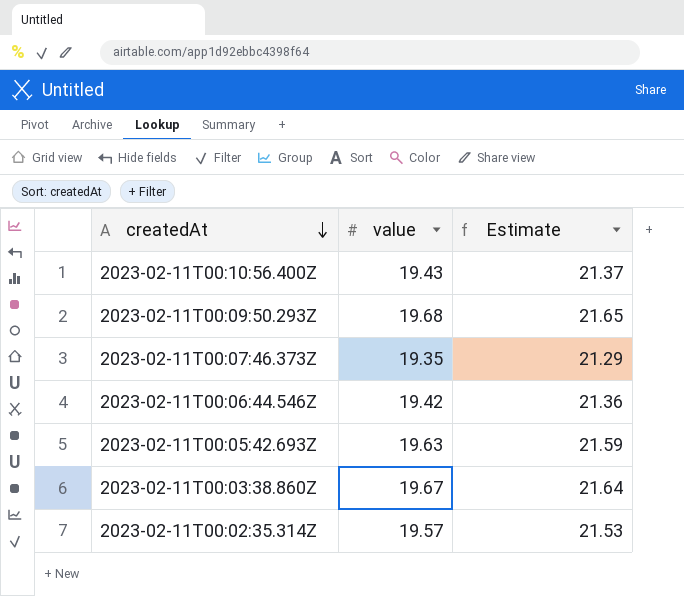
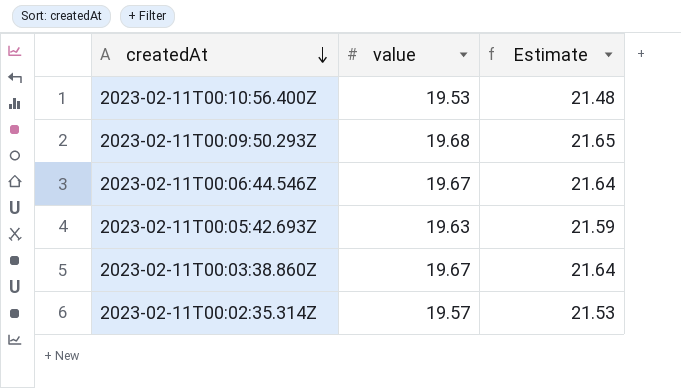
row 2023-02-11T00:07:46.373Z: 19.35 | 21.29 -> none
2023-02-11T00:10:56.400Z | value: 19.43 -> 19.53
2023-02-11T00:10:56.400Z | Estimate: 21.37 -> 21.48
2023-02-11T00:06:44.546Z | value: 19.42 -> 19.67
2023-02-11T00:06:44.546Z | Estimate: 21.36 -> 21.64

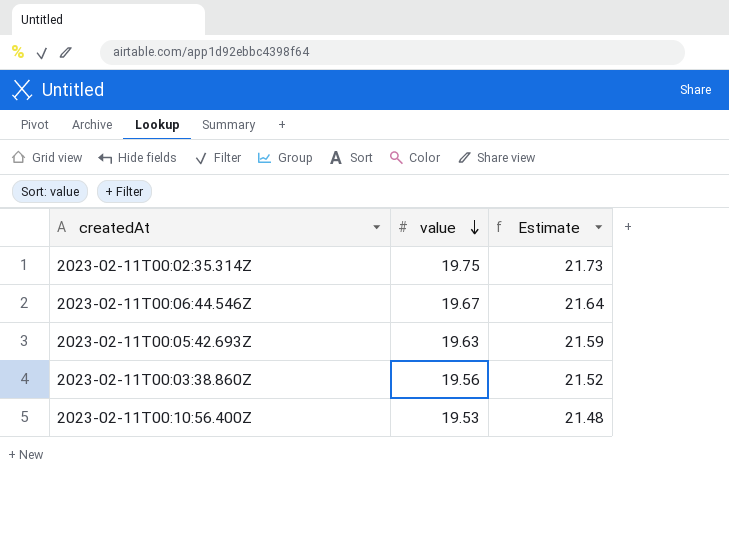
row order: createdAt descending -> value descending
row 2023-02-11T00:09:50.293Z: 19.68 | 21.65 -> none
2023-02-11T00:02:35.314Z | value: 19.57 -> 19.75
2023-02-11T00:02:35.314Z | Estimate: 21.53 -> 21.73
2023-02-11T00:03:38.860Z | value: 19.67 -> 19.56
2023-02-11T00:03:38.860Z | Estimate: 21.64 -> 21.52

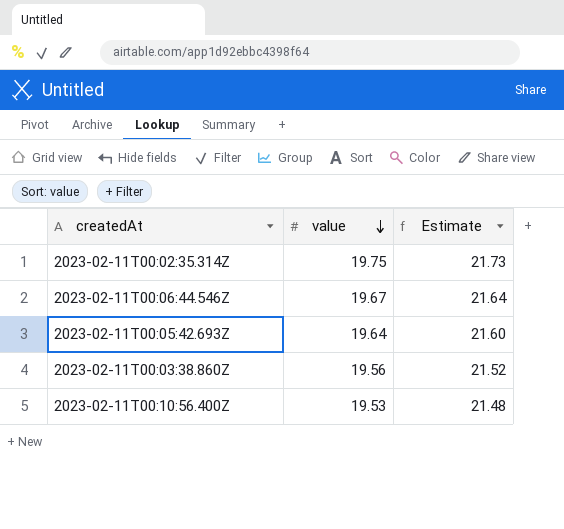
2023-02-11T00:05:42.693Z | value: 19.63 -> 19.64
2023-02-11T00:05:42.693Z | Estimate: 21.59 -> 21.60

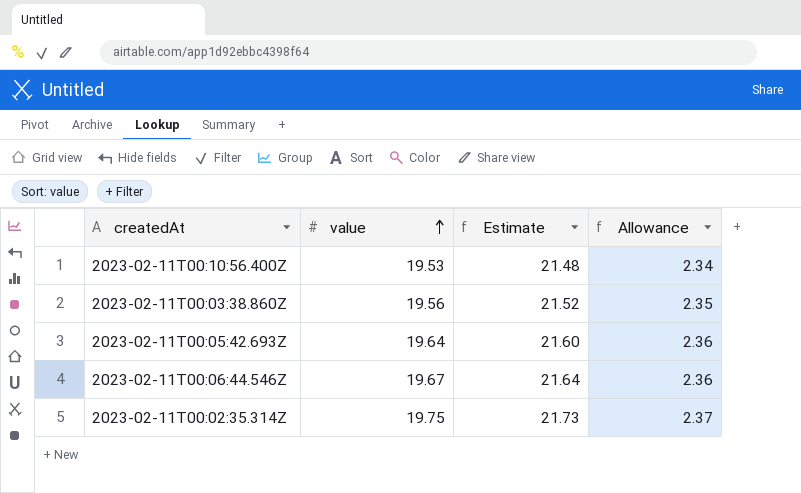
row order: value descending -> value ascending
column Allowance | formula: none -> [value] * 0.12

